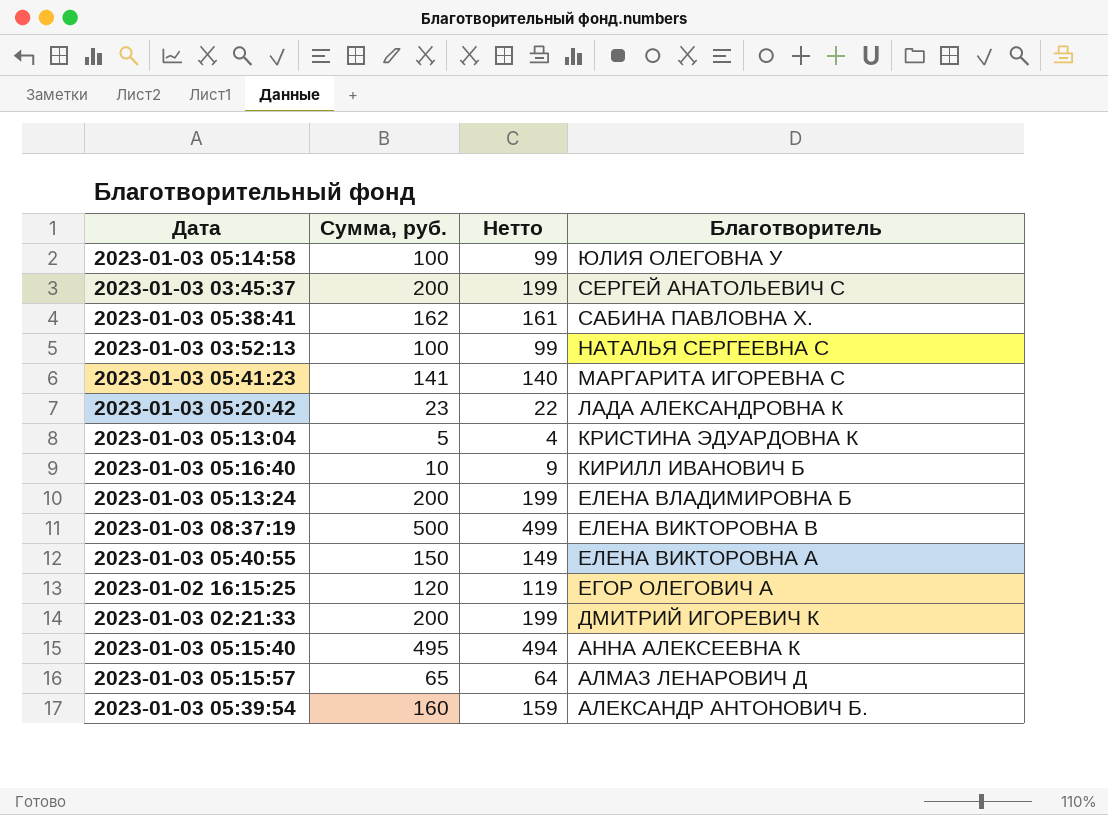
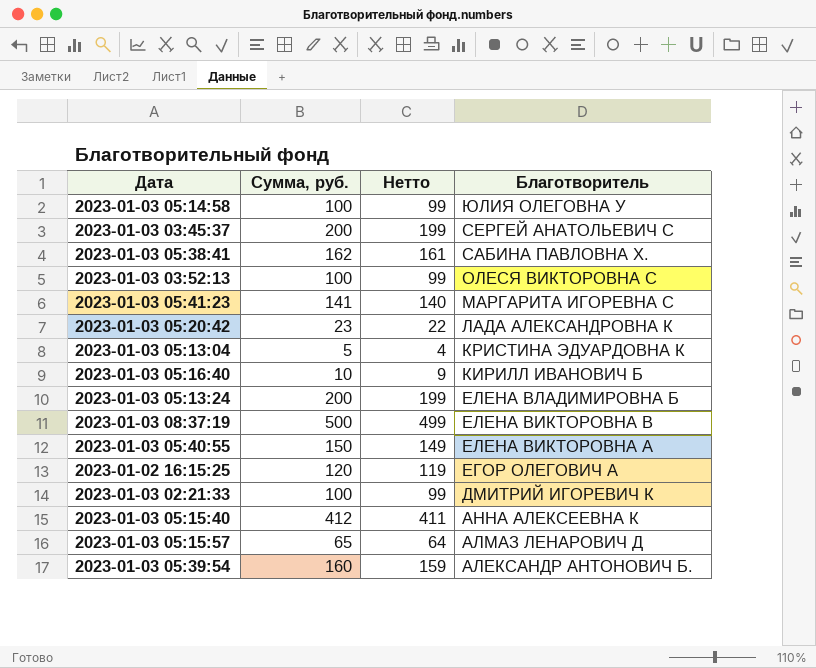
2023-01-03 03:52:13 | Благотворитель: НАТАЛЬЯ СЕРГЕЕВНА С -> ОЛЕСЯ ВИКТОРОВНА С
2023-01-03 02:21:33 | Сумма, руб.: 200 -> 100
2023-01-03 02:21:33 | Нетто: 199 -> 99
2023-01-03 05:15:40 | Сумма, руб.: 495 -> 412
2023-01-03 05:15:40 | Нетто: 494 -> 411

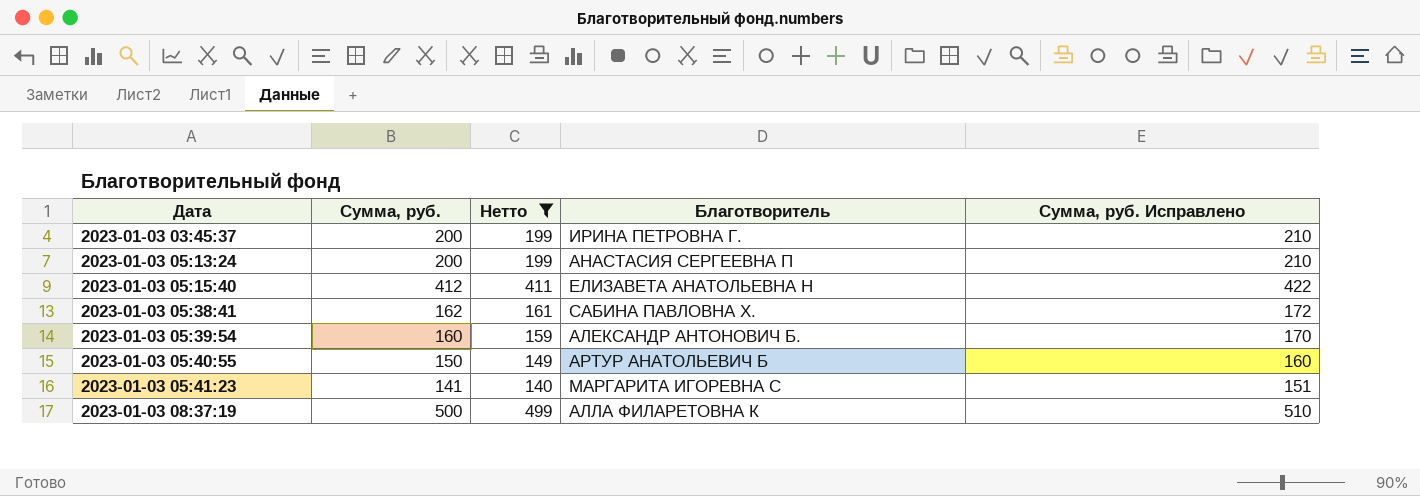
filter: none -> Нетто >= 140
row order: Благотворитель descending -> Дата ascending
column Сумма, руб. Исправлено | formula: none -> [Сумма, руб.] + 10
2023-01-03 03:45:37 | Благотворитель: СЕРГЕЙ АНАТОЛЬЕВИЧ С -> ИРИНА ПЕТРОВНА Г.
2023-01-03 05:13:24 | Благотворитель: ЕЛЕНА ВЛАДИМИРОВНА Б -> АНАСТАСИЯ СЕРГЕЕВНА П
2023-01-03 05:15:40 | Благотворитель: АННА АЛЕКСЕЕВНА К -> ЕЛИЗАВЕТА АНАТОЛЬЕВНА Н
2023-01-03 05:40:55 | Благотворитель: ЕЛЕНА ВИКТОРОВНА А -> АРТУР АНАТОЛЬЕВИЧ Б
2023-01-03 08:37:19 | Благотворитель: ЕЛЕНА ВИКТОРОВНА В -> АЛЛА ФИЛАРЕТОВНА К

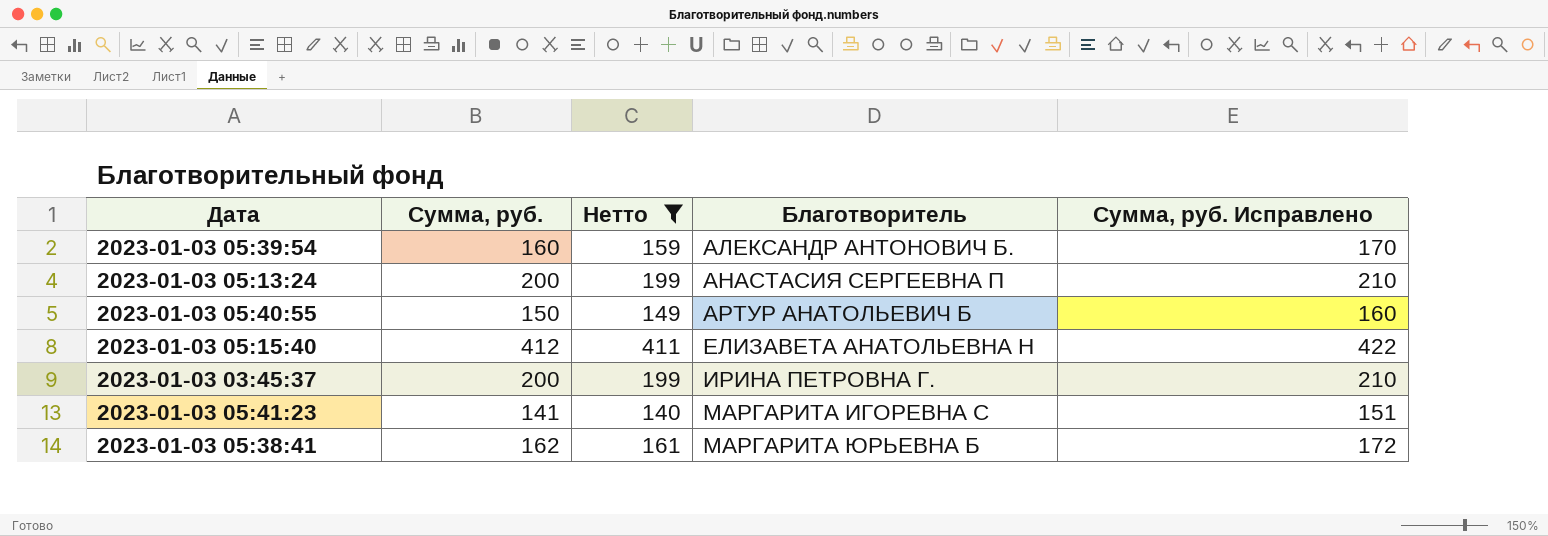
row order: Дата ascending -> Благотворитель ascending
row 2023-01-03 08:37:19: 500 | 499 | АЛЛА ФИЛАРЕТОВНА К | 510 -> none
2023-01-03 05:38:41 | Благотворитель: САБИНА ПАВЛОВНА Х. -> МАРГАРИТА ЮРЬЕВНА Б

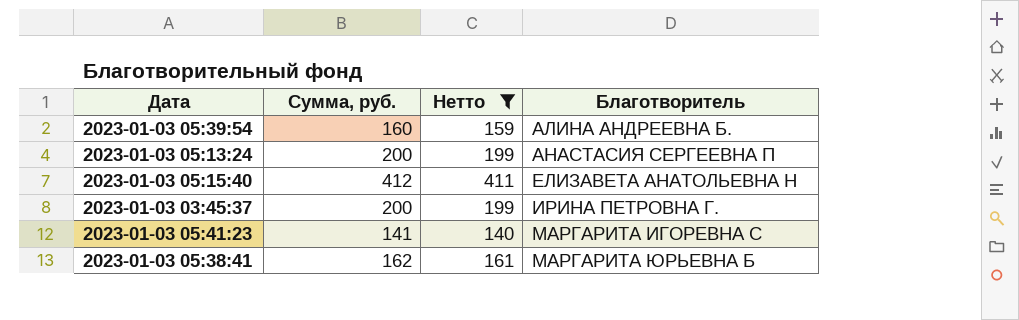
column Сумма, руб. Исправлено | formula: [Сумма, руб.] + 10 -> none
row 2023-01-03 05:40:55: 150 | 149 | АРТУР АНАТОЛЬЕВИЧ Б | 160 -> none
2023-01-03 05:39:54 | Благотворитель: АЛЕКСАНДР АНТОНОВИЧ Б. -> АЛИНА АНДРЕЕВНА Б.

